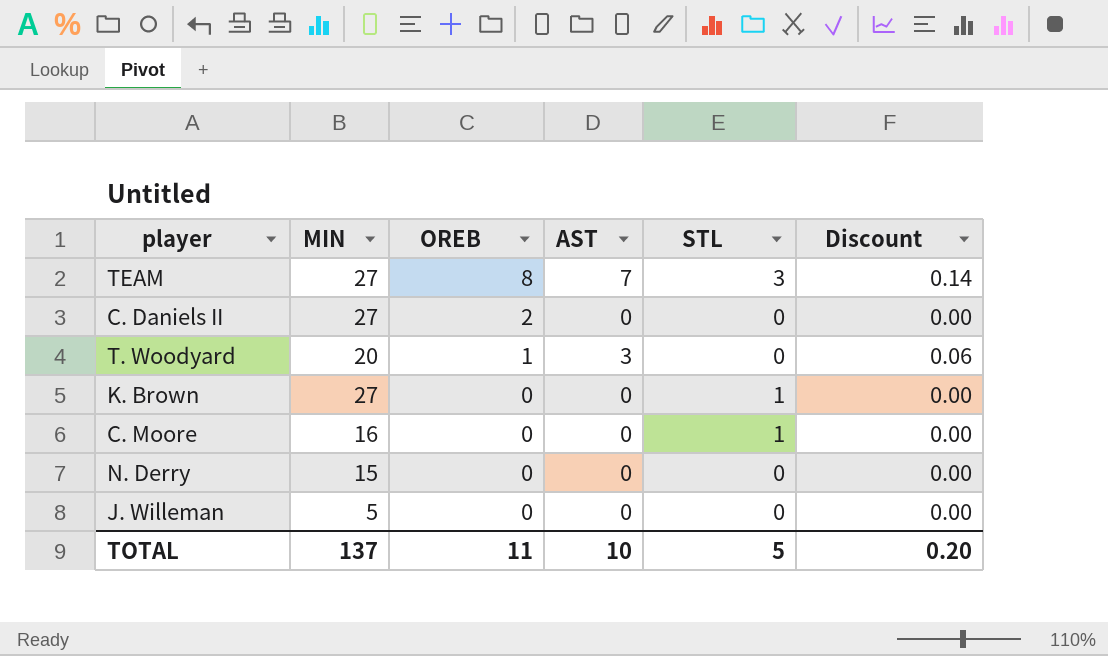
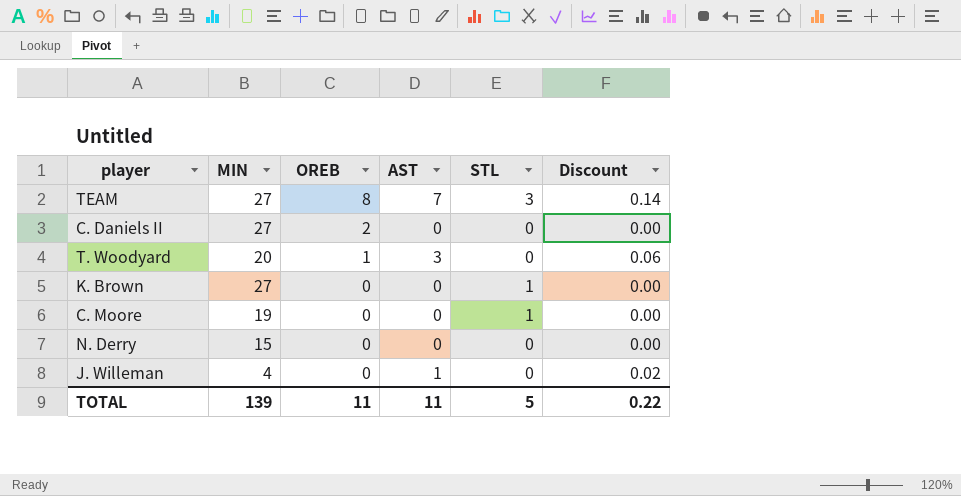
C. Moore | MIN: 16 -> 19
J. Willeman | MIN: 5 -> 4
J. Willeman | AST: 0 -> 1
J. Willeman | Discount: 0.00 -> 0.02
TOTAL | MIN: 137 -> 139
TOTAL | AST: 10 -> 11
TOTAL | Discount: 0.20 -> 0.22

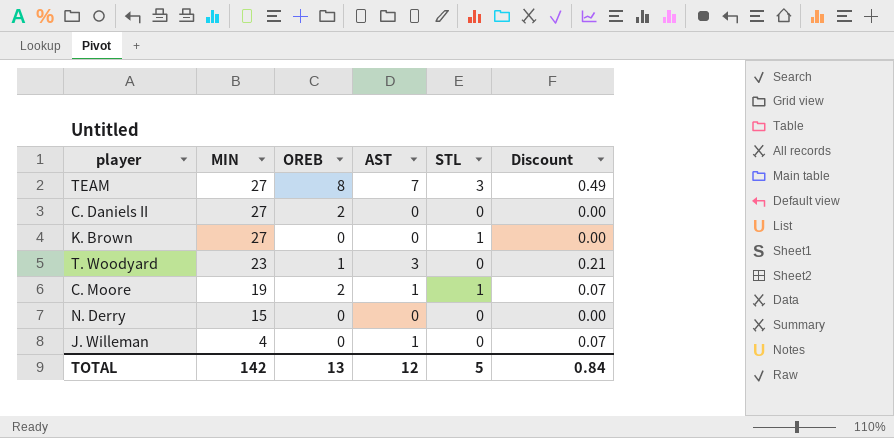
row order: OREB descending -> MIN descending
column Discount | formula: [AST] * 0.02 -> [AST] * 0.07
T. Woodyard | MIN: 20 -> 23
C. Moore | OREB: 0 -> 2
C. Moore | AST: 0 -> 1
TOTAL | MIN: 139 -> 142
TOTAL | OREB: 11 -> 13
TOTAL | AST: 11 -> 12
TOTAL | Discount: 0.22 -> 0.84

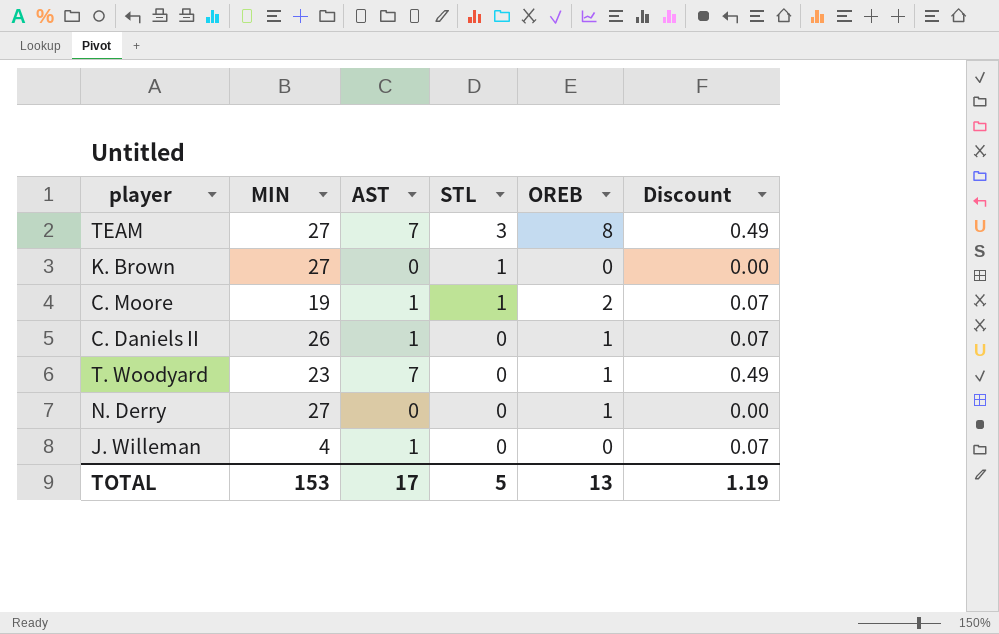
row order: MIN descending -> STL descending
column OREB | position: 3 -> 5
C. Daniels II | MIN: 27 -> 26
C. Daniels II | AST: 0 -> 1
C. Daniels II | OREB: 2 -> 1
C. Daniels II | Discount: 0.00 -> 0.07
T. Woodyard | AST: 3 -> 7
T. Woodyard | Discount: 0.21 -> 0.49
N. Derry | MIN: 15 -> 27
N. Derry | OREB: 0 -> 1
TOTAL | MIN: 142 -> 153
TOTAL | AST: 12 -> 17
TOTAL | Discount: 0.84 -> 1.19

